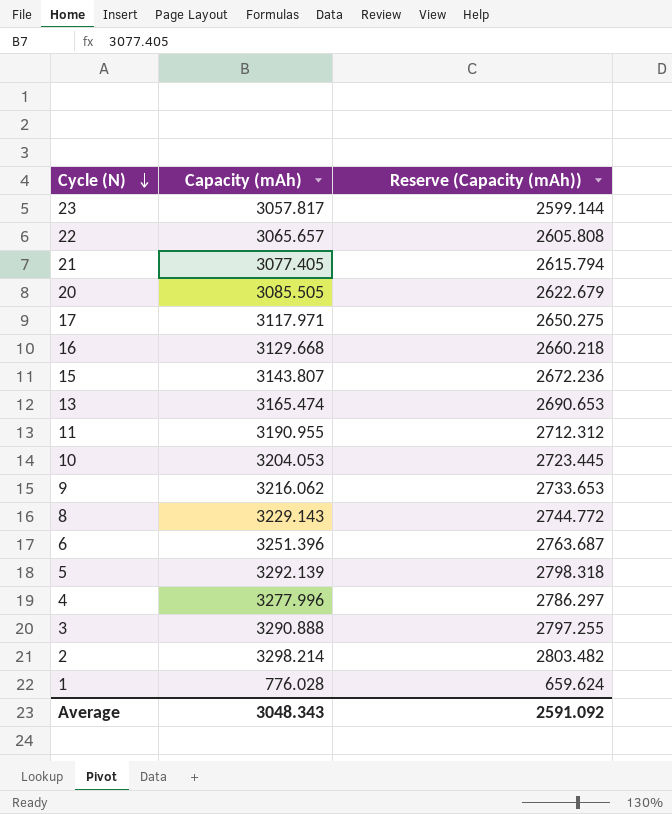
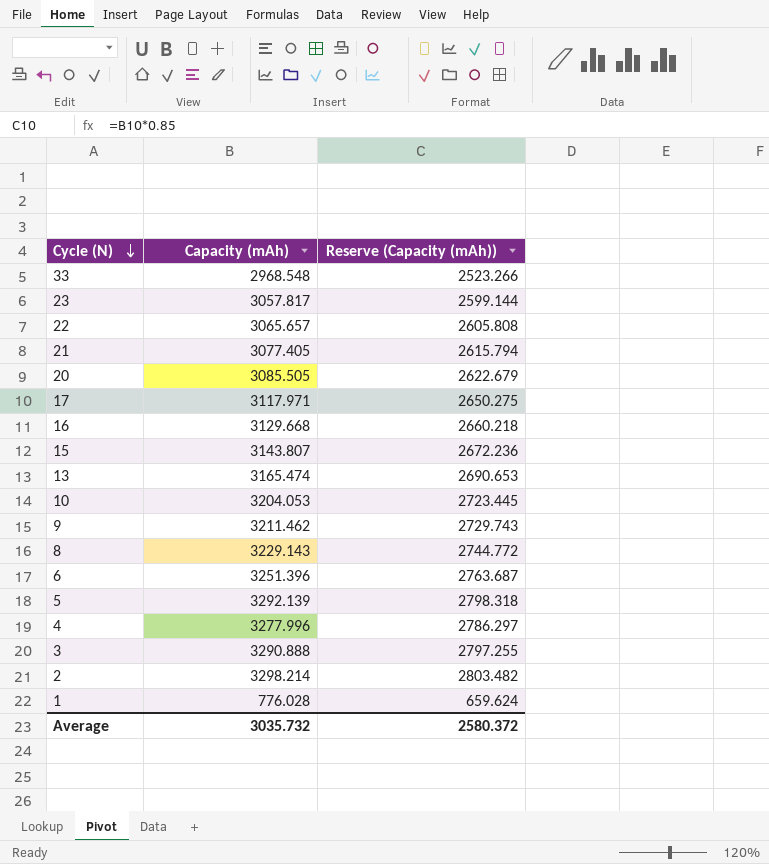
row 11: 3190.955 | 2712.312 -> none
row 33: none -> 2968.548 | 2523.266
9 | Capacity (mAh): 3216.062 -> 3211.462
9 | Reserve (Capacity (mAh)): 2733.653 -> 2729.743
Average | Capacity (mAh): 3048.343 -> 3035.732
Average | Reserve (Capacity (mAh)): 2591.092 -> 2580.372

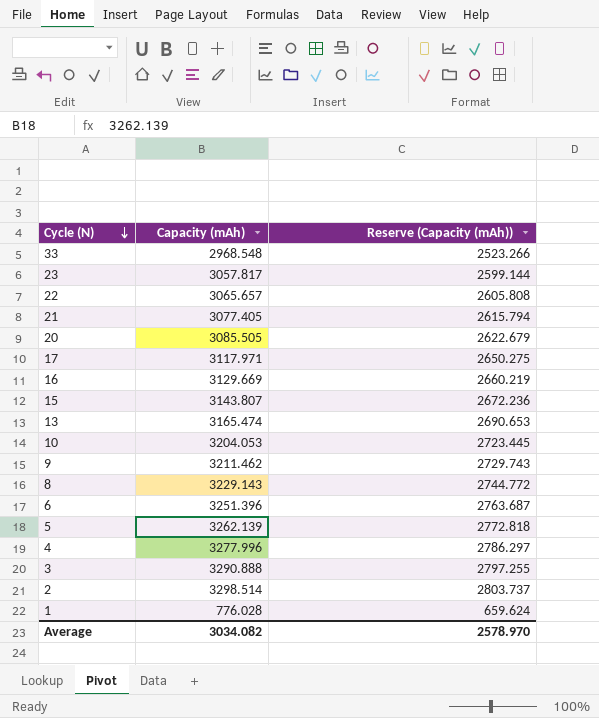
16 | Capacity (mAh): 3129.668 -> 3129.669
16 | Reserve (Capacity (mAh)): 2660.218 -> 2660.219
5 | Capacity (mAh): 3292.139 -> 3262.139
5 | Reserve (Capacity (mAh)): 2798.318 -> 2772.818
2 | Capacity (mAh): 3298.214 -> 3298.514
2 | Reserve (Capacity (mAh)): 2803.482 -> 2803.737
Average | Capacity (mAh): 3035.732 -> 3034.082
Average | Reserve (Capacity (mAh)): 2580.372 -> 2578.970

